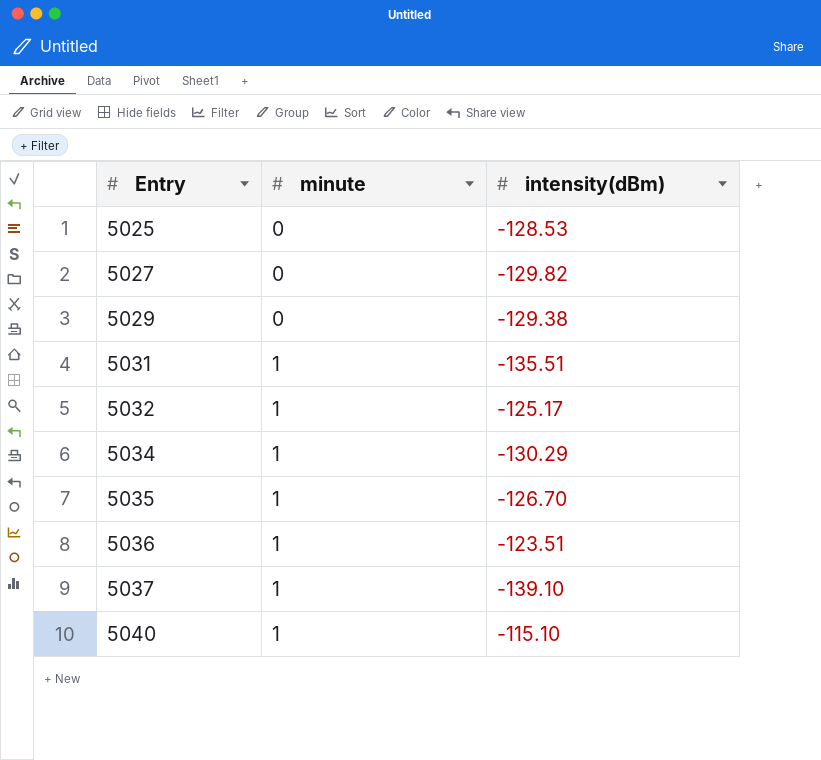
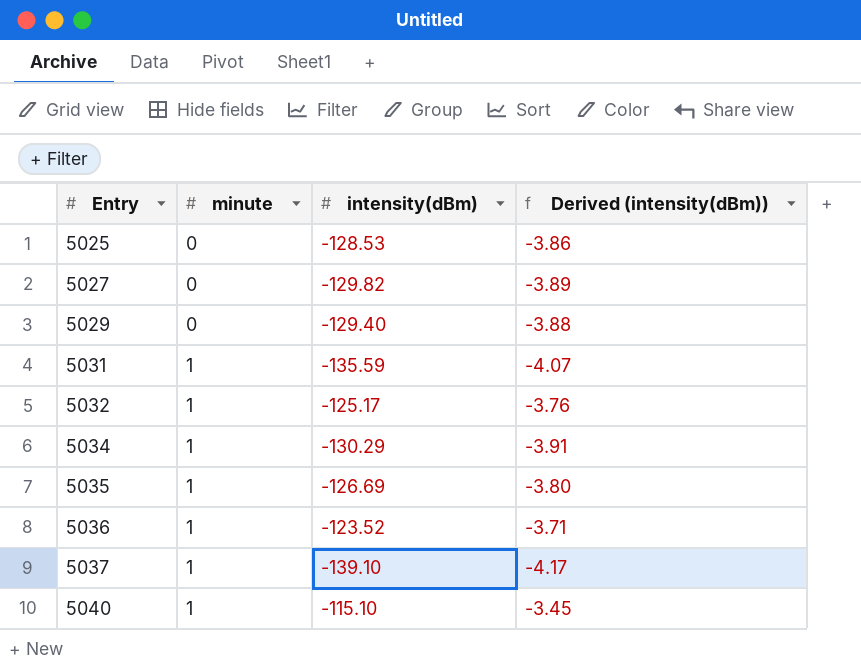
column Derived (intensity(dBm)) | formula: none -> [intensity(dBm)] * 0.03
5029 | intensity(dBm): -129.38 -> -129.40
5031 | intensity(dBm): -135.51 -> -135.59
5035 | intensity(dBm): -126.70 -> -126.69
5036 | intensity(dBm): -123.51 -> -123.52

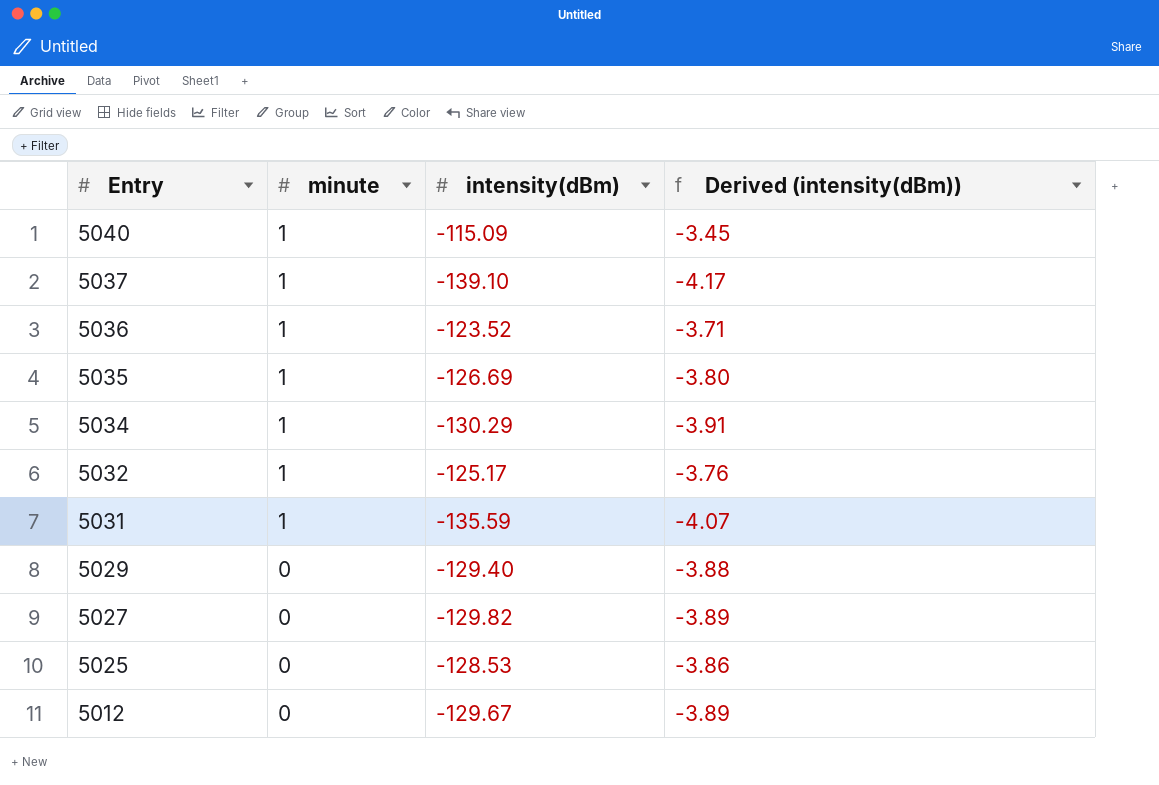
row order: Entry ascending -> Entry descending
5040 | intensity(dBm): -115.10 -> -115.09
row 5012: none -> 0 | -129.67 | -3.89

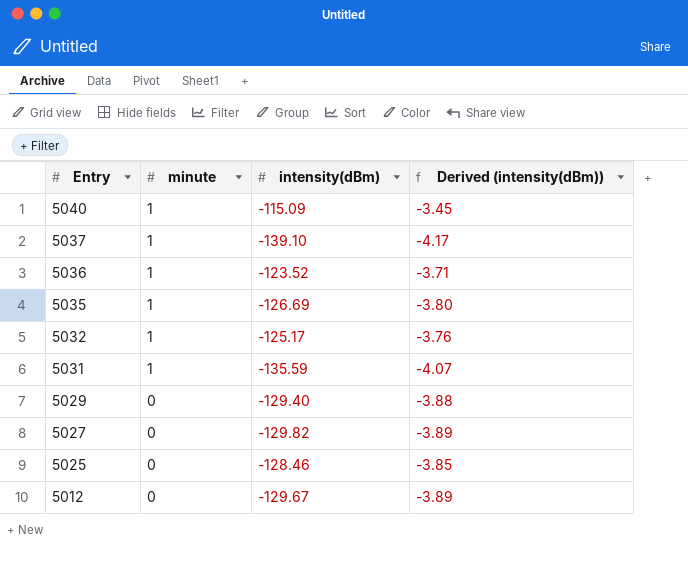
row 5034: 1 | -130.29 | -3.91 -> none
5025 | intensity(dBm): -128.53 -> -128.46
5025 | Derived (intensity(dBm)): -3.86 -> -3.85

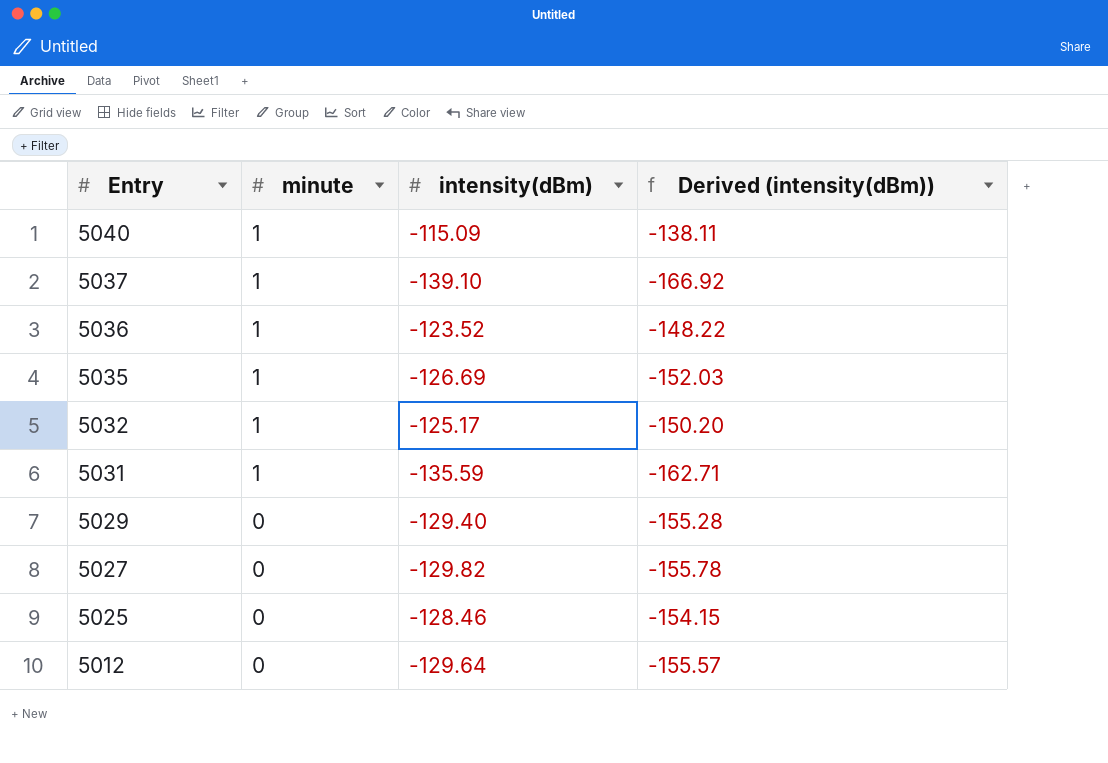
column Derived (intensity(dBm)) | formula: [intensity(dBm)] * 0.03 -> [intensity(dBm)] * 1.2
5012 | intensity(dBm): -129.67 -> -129.64

